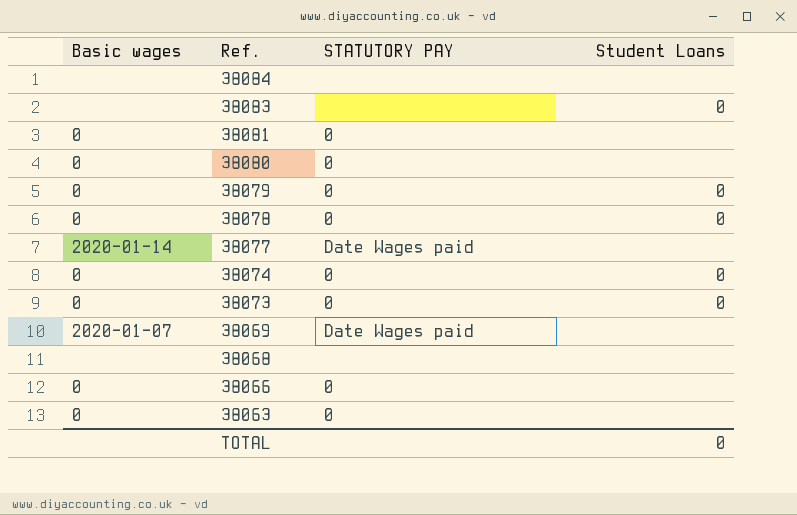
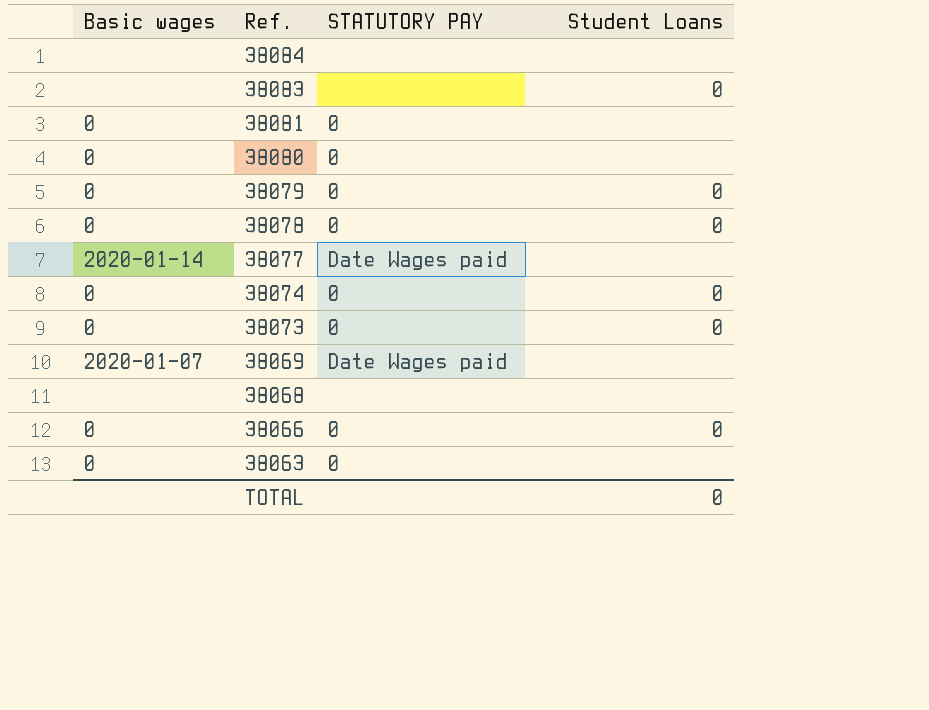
38066 | Student Loans: none -> 0

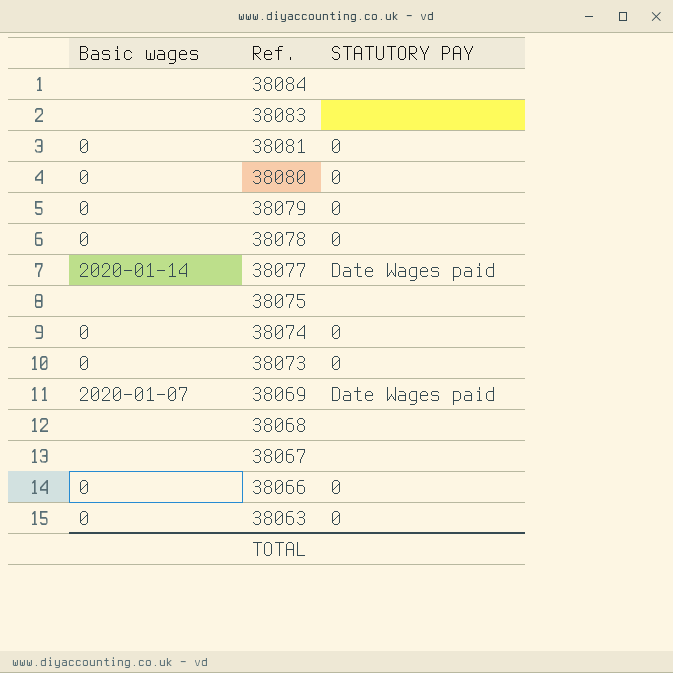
column Student Loans | position: 4 -> none
row 38075: none -> none | none
row 38067: none -> none | none

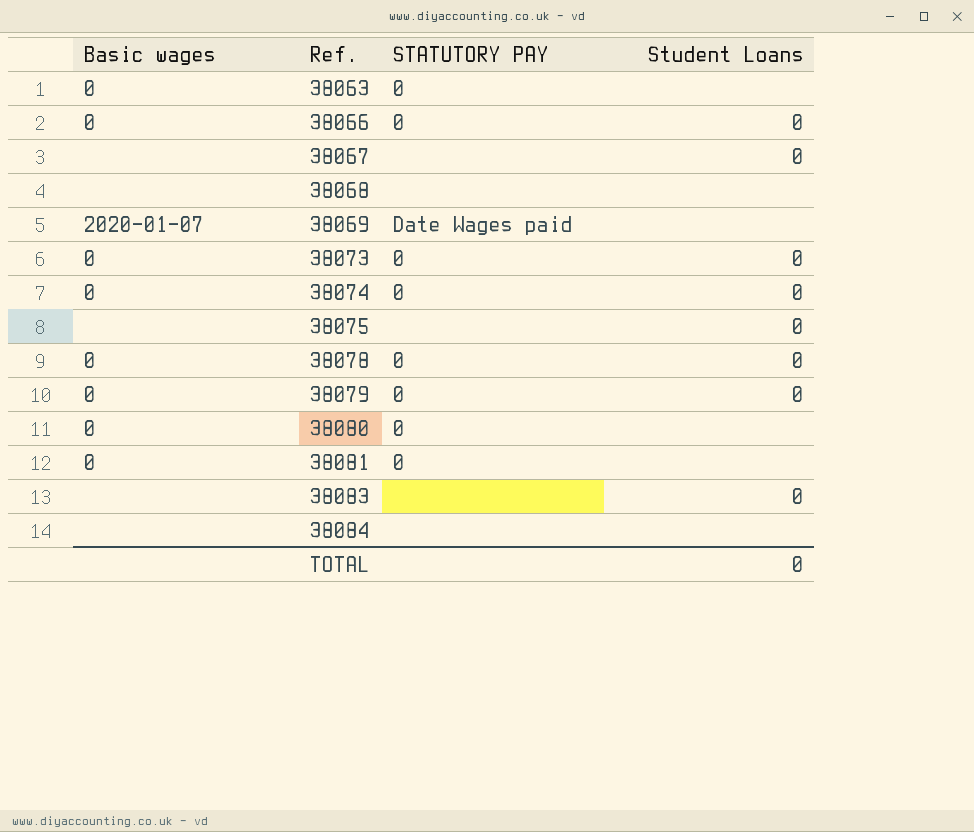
row order: Ref. descending -> Ref. ascending
column Student Loans | position: none -> 4
row 38077: 2020-01-14 | Date Wages paid -> none

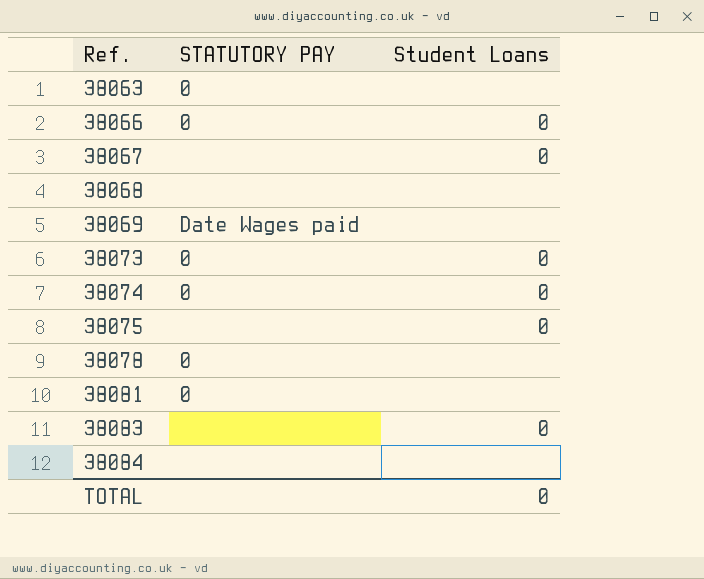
column Basic wages | position: 1 -> none
row 38079: 0 | 0 | 0 -> none
row 38080: 0 | 0 | none -> none
38078 | Student Loans: 0 -> none

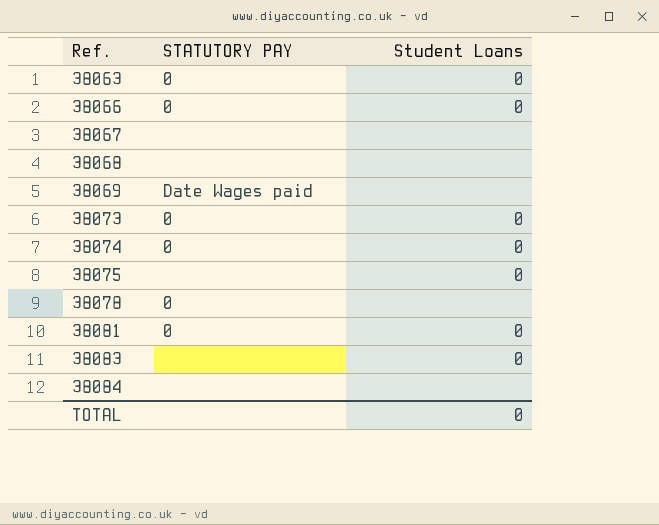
38063 | Student Loans: none -> 0
38067 | Student Loans: 0 -> none
38081 | Student Loans: none -> 0

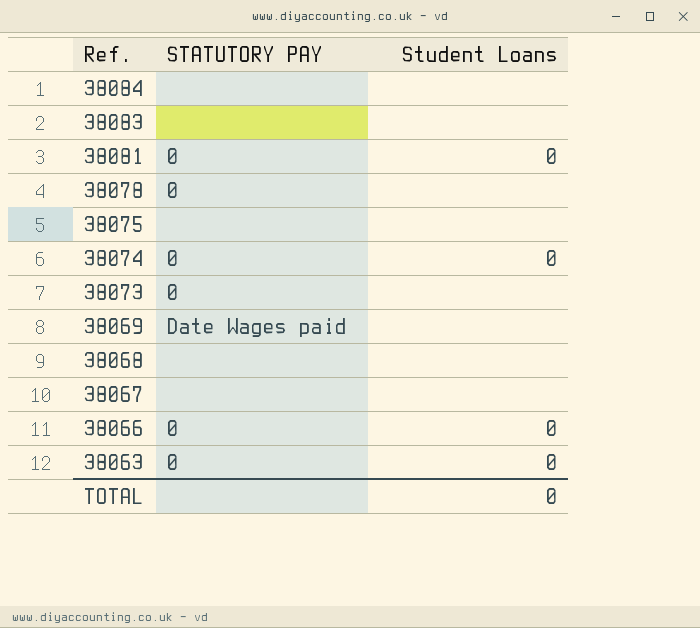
row order: Ref. ascending -> Ref. descending
38083 | Student Loans: 0 -> none
38075 | Student Loans: 0 -> none
38073 | Student Loans: 0 -> none

